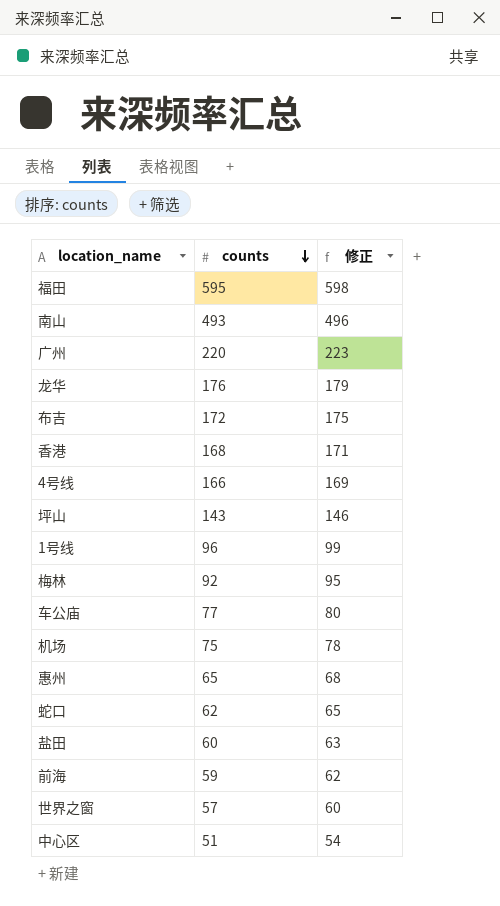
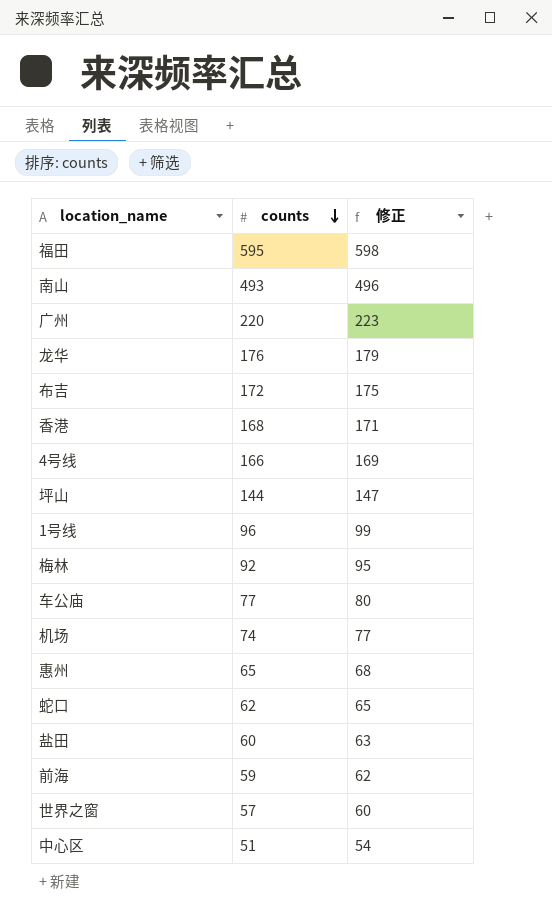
坪山 | counts: 143 -> 144
坪山 | 修正: 146 -> 147
机场 | counts: 75 -> 74
机场 | 修正: 78 -> 77

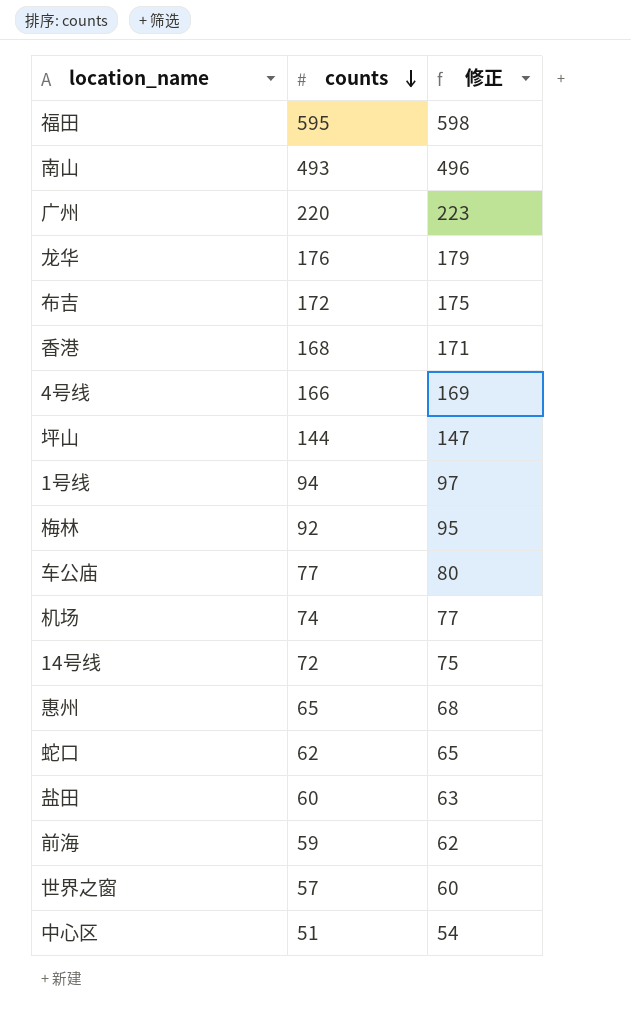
1号线 | counts: 96 -> 94
1号线 | 修正: 99 -> 97
row 14号线: none -> 72 | 75

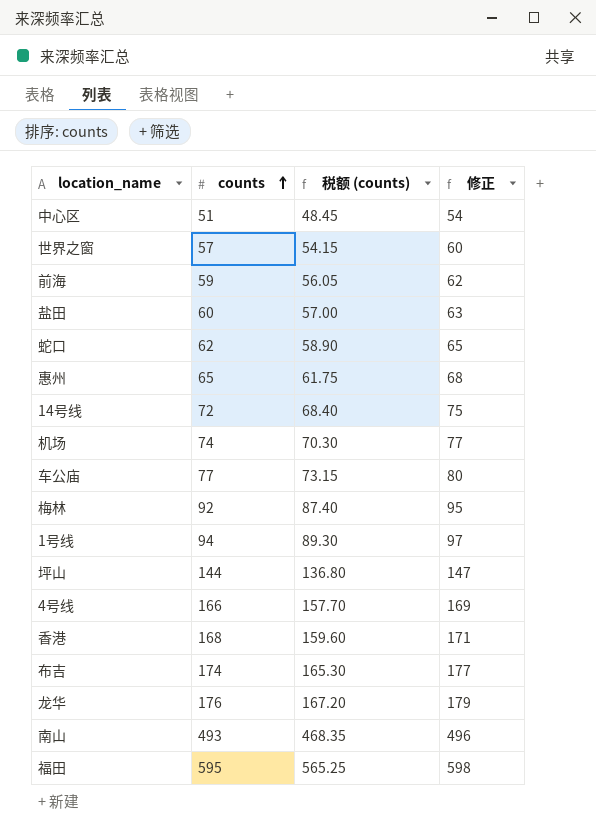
row order: counts descending -> counts ascending
column 税额 (counts) | formula: none -> [counts] * 0.95
row 广州: 220 | 223 -> none
布吉 | counts: 172 -> 174
布吉 | 修正: 175 -> 177

